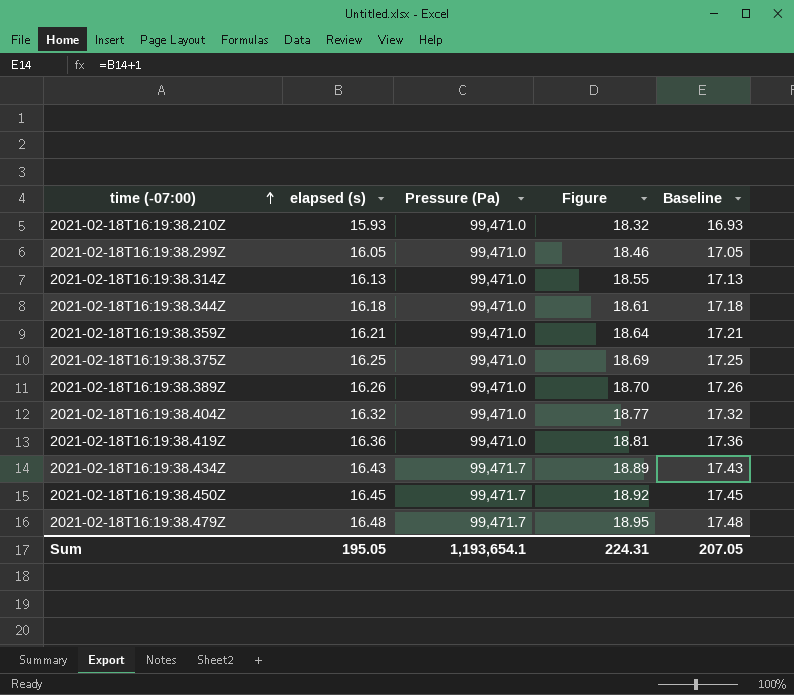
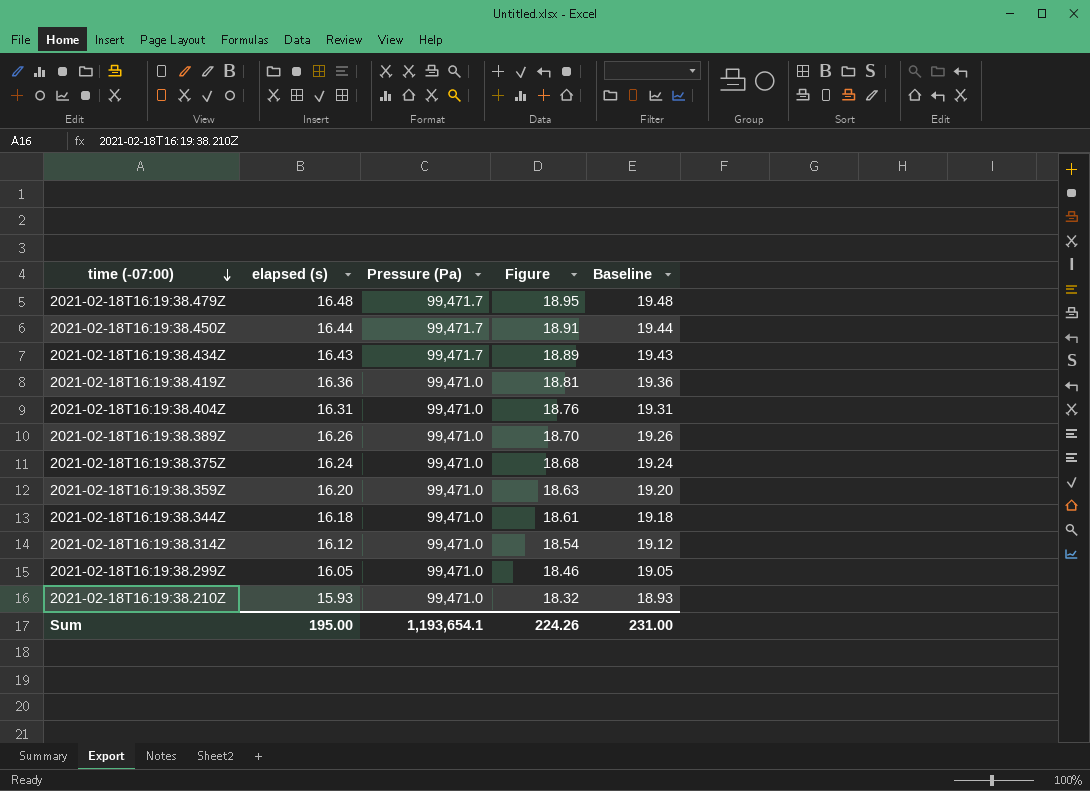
row order: time (-07:00) ascending -> time (-07:00) descending
column Baseline | formula: [elapsed (s)] + 1 -> [elapsed (s)] + 3
2021-02-18T16:19:38.450Z | elapsed (s): 16.45 -> 16.44
2021-02-18T16:19:38.450Z | Figure: 18.92 -> 18.91
2021-02-18T16:19:38.404Z | elapsed (s): 16.32 -> 16.31
2021-02-18T16:19:38.404Z | Figure: 18.77 -> 18.76
2021-02-18T16:19:38.375Z | elapsed (s): 16.25 -> 16.24
2021-02-18T16:19:38.375Z | Figure: 18.69 -> 18.68
2021-02-18T16:19:38.359Z | elapsed (s): 16.21 -> 16.20
2021-02-18T16:19:38.359Z | Figure: 18.64 -> 18.63
2021-02-18T16:19:38.314Z | elapsed (s): 16.13 -> 16.12
2021-02-18T16:19:38.314Z | Figure: 18.55 -> 18.54
Sum | elapsed (s): 195.05 -> 195.00
Sum | Figure: 224.31 -> 224.26
Sum | Baseline: 207.05 -> 231.00

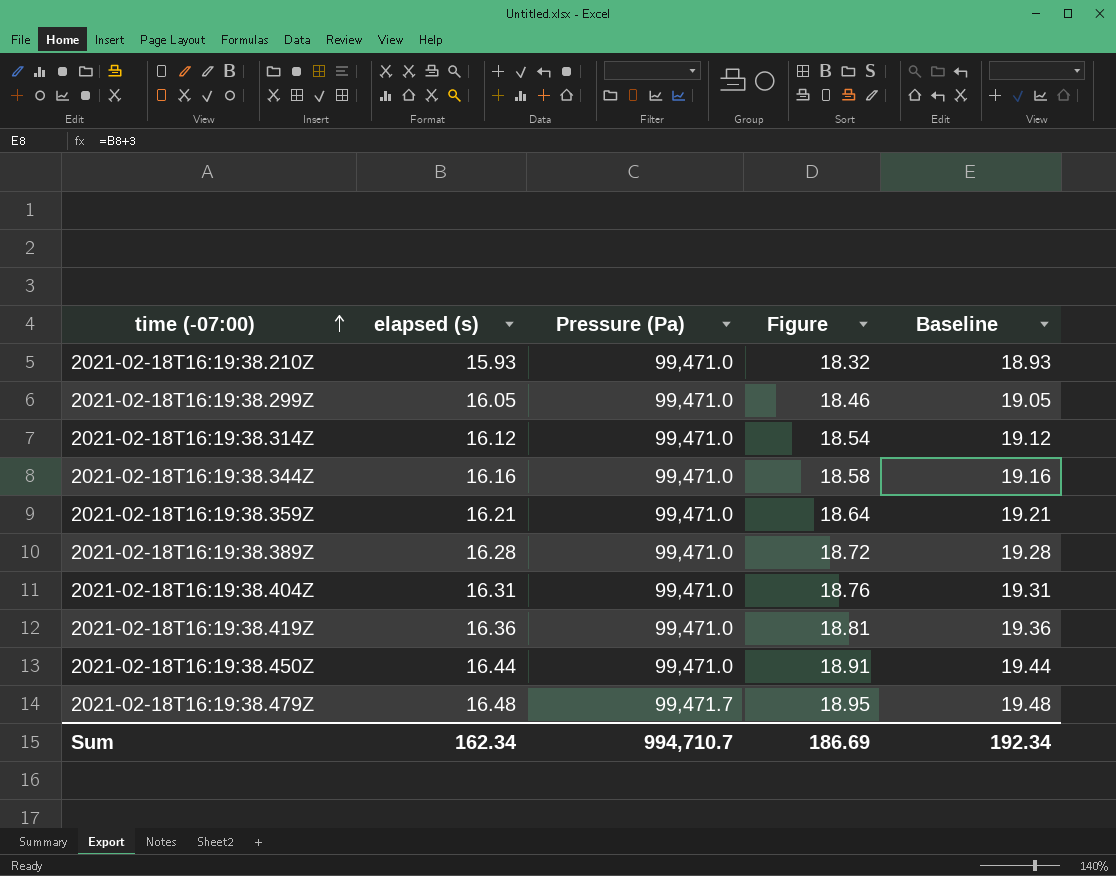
row order: time (-07:00) descending -> time (-07:00) ascending
row 2021-02-18T16:19:38.434Z: 16.43 | 99,471.7 | 18.89 | 19.43 -> none
row 2021-02-18T16:19:38.375Z: 16.24 | 99,471.0 | 18.68 | 19.24 -> none
2021-02-18T16:19:38.344Z | elapsed (s): 16.18 -> 16.16
2021-02-18T16:19:38.344Z | Figure: 18.61 -> 18.58
2021-02-18T16:19:38.344Z | Baseline: 19.18 -> 19.16
2021-02-18T16:19:38.359Z | elapsed (s): 16.20 -> 16.21
2021-02-18T16:19:38.359Z | Figure: 18.63 -> 18.64
2021-02-18T16:19:38.359Z | Baseline: 19.20 -> 19.21
2021-02-18T16:19:38.389Z | elapsed (s): 16.26 -> 16.28
2021-02-18T16:19:38.389Z | Figure: 18.70 -> 18.72
2021-02-18T16:19:38.389Z | Baseline: 19.26 -> 19.28
2021-02-18T16:19:38.450Z | Pressure (Pa): 99,471.7 -> 99,471.0
Sum | elapsed (s): 195.00 -> 162.34
Sum | Pressure (Pa): 1,193,654.1 -> 994,710.7
Sum | Figure: 224.26 -> 186.69
Sum | Baseline: 231.00 -> 192.34

